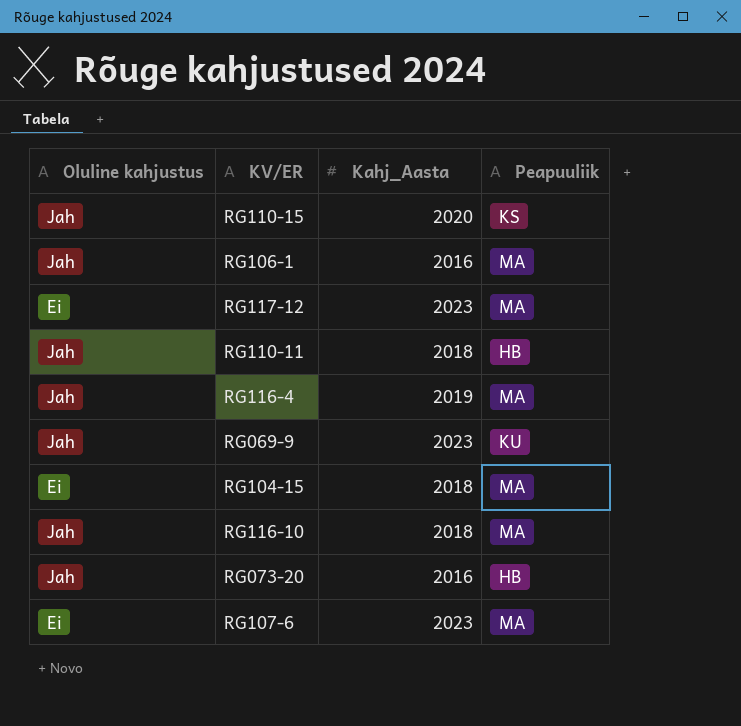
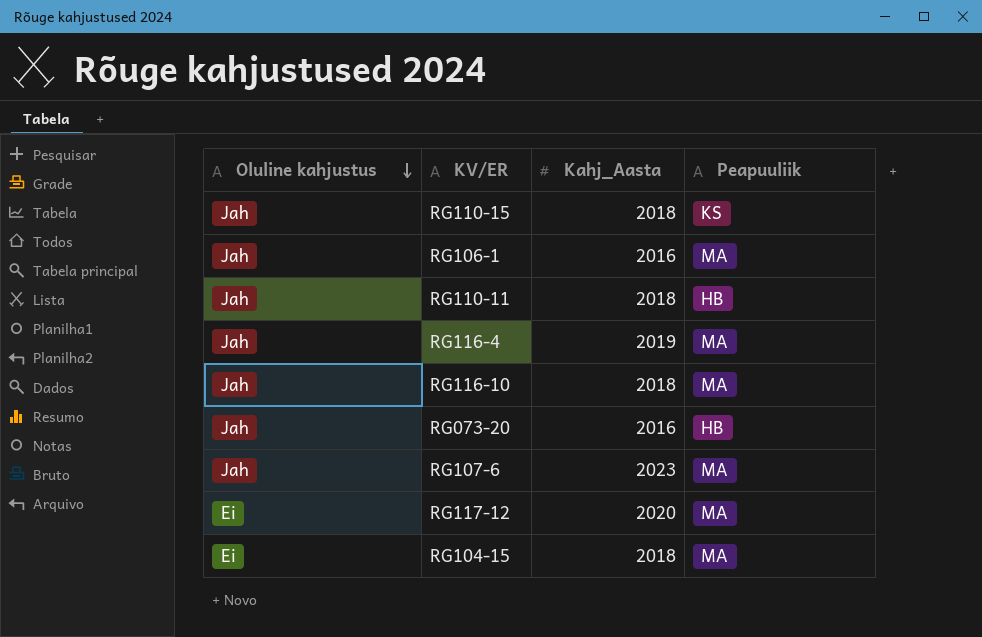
row order: none -> Oluline kahjustus descending
row RG069-9: Jah | 2023 | KU -> none
RG110-15 | Kahj_Aasta: 2020 -> 2018
RG107-6 | Oluline kahjustus: Ei -> Jah
RG117-12 | Kahj_Aasta: 2023 -> 2020

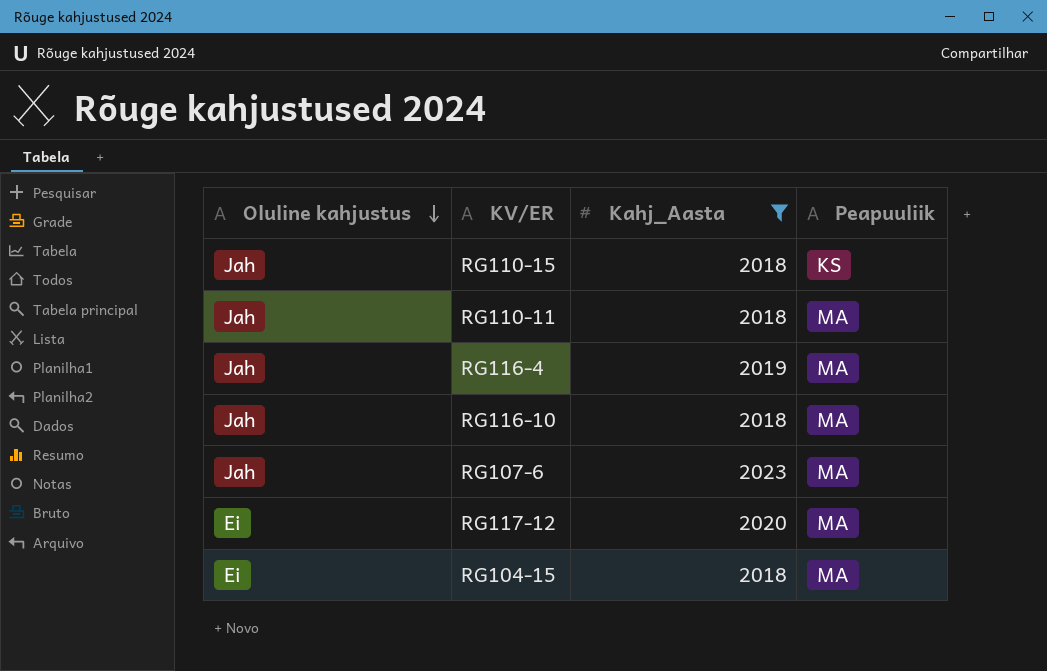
filter: none -> Kahj_Aasta != 2016
RG110-11 | Peapuuliik: HB -> MA

